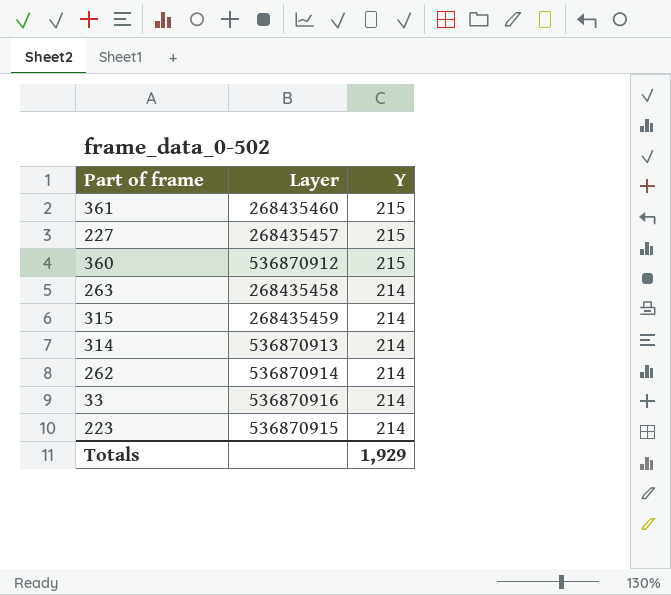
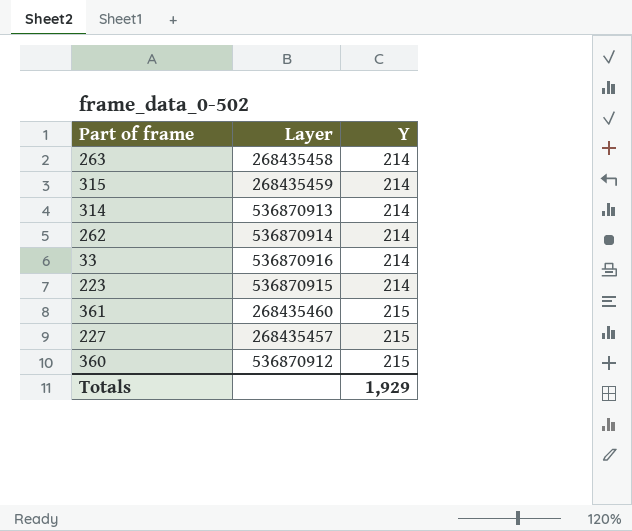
row order: Y descending -> Y ascending

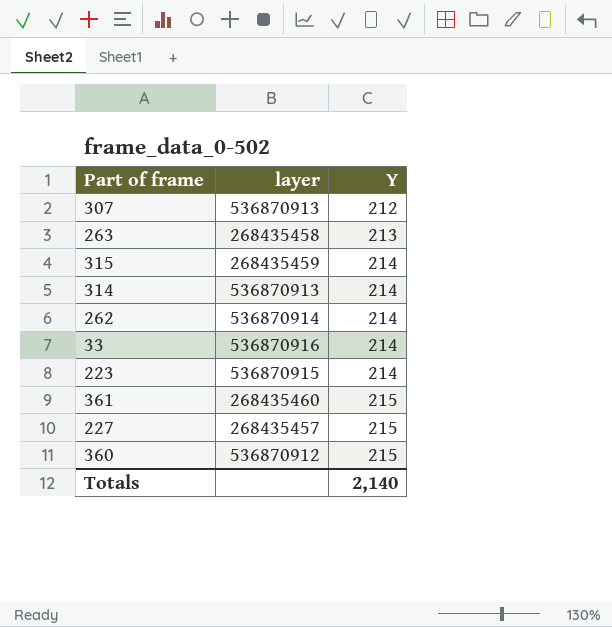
column name: Layer -> layer
row 307: none -> 536870913 | 212
263 | Y: 214 -> 213
Totals | Y: 1,929 -> 2,140

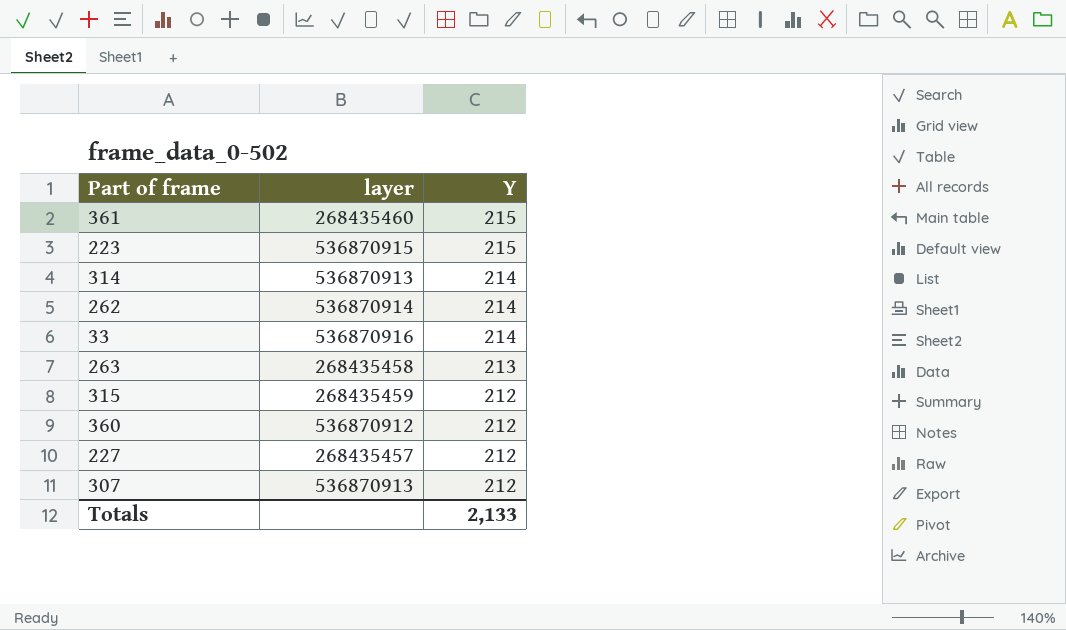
row order: Y ascending -> Y descending
223 | Y: 214 -> 215
315 | Y: 214 -> 212
360 | Y: 215 -> 212
227 | Y: 215 -> 212
Totals | Y: 2,140 -> 2,133

